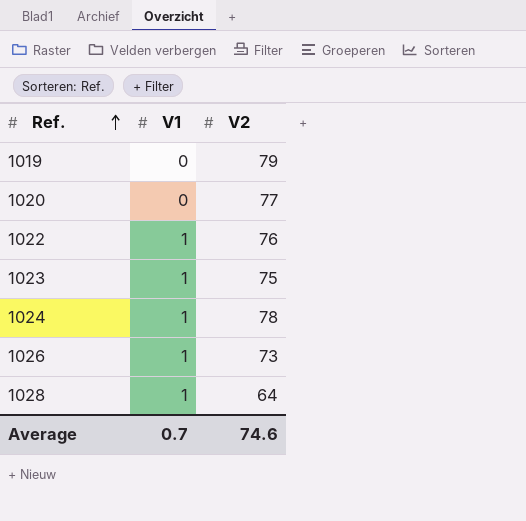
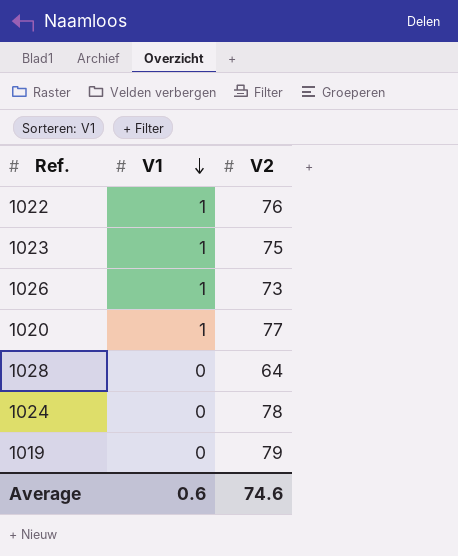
row order: Ref. ascending -> V1 descending
1020 | V1: 0 -> 1
1028 | V1: 1 -> 0
1024 | V1: 1 -> 0
Average | V1: 0.7 -> 0.6

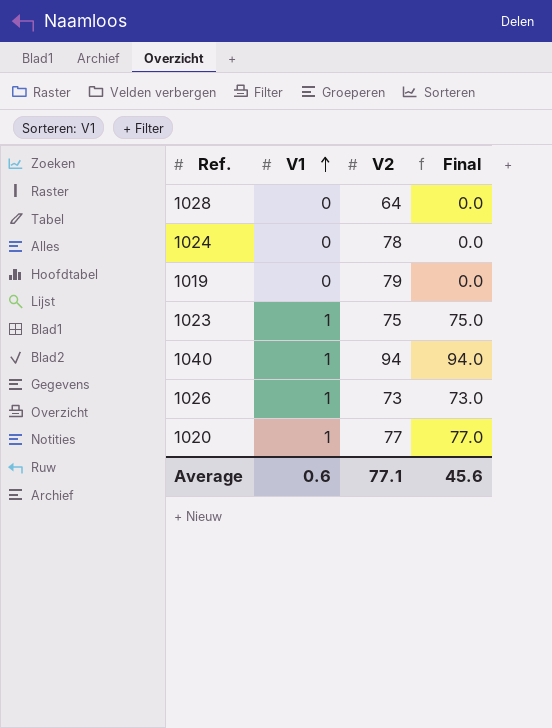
row order: V1 descending -> V1 ascending
column Final | formula: none -> [V1] * [V2]
row 1022: 1 | 76 -> none
row 1040: none -> 1 | 94 | 94.0
Average | V2: 74.6 -> 77.1

